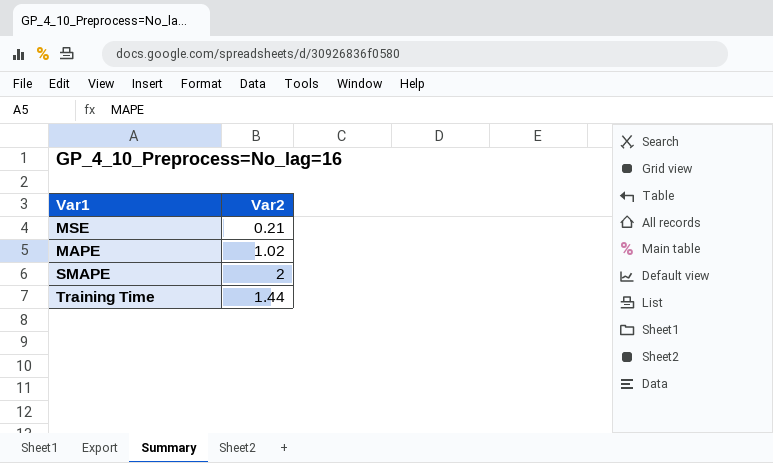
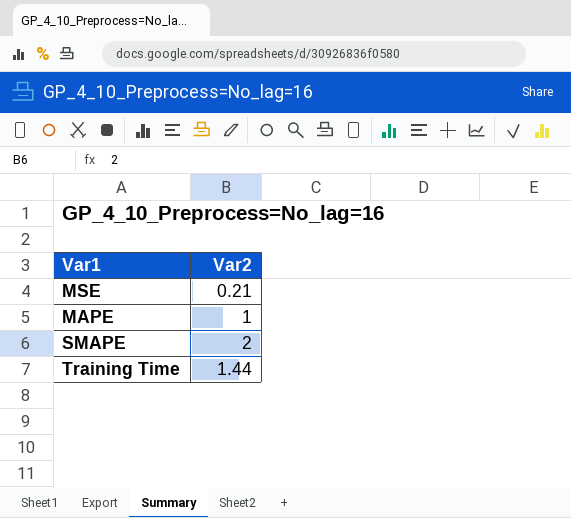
MAPE | Var2: 1.02 -> 1

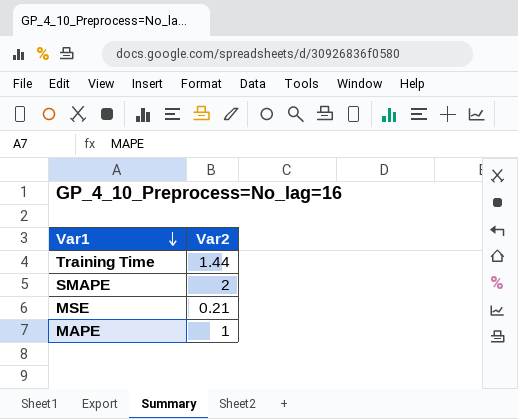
row order: none -> Var1 descending

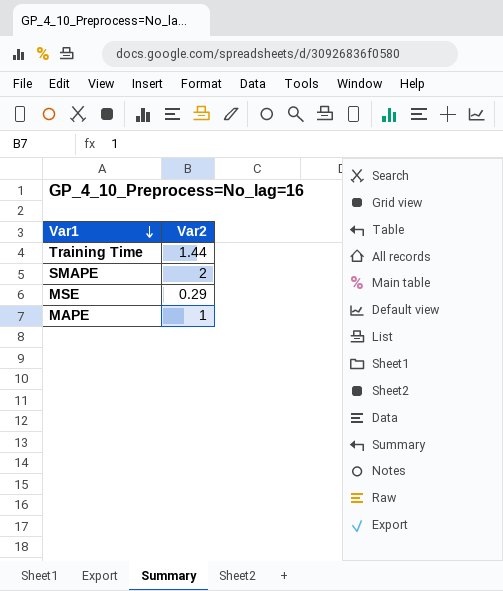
MSE | Var2: 0.21 -> 0.29

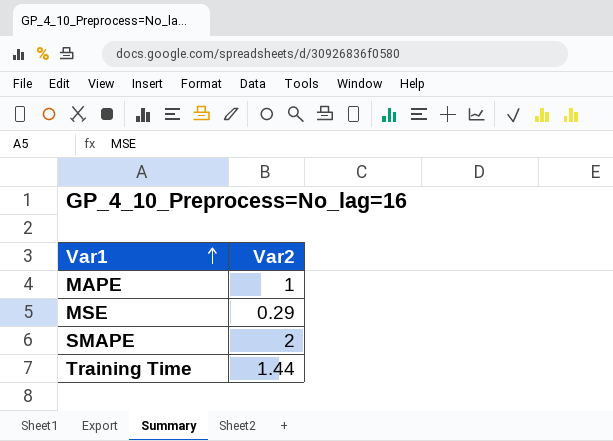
row order: Var1 descending -> Var1 ascending

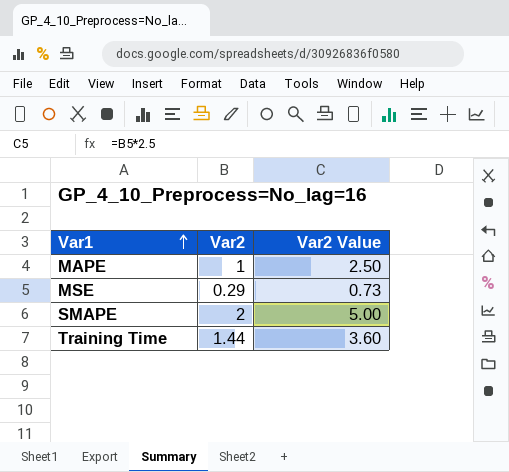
column Var2 Value | formula: none -> [Var2] * 2.5

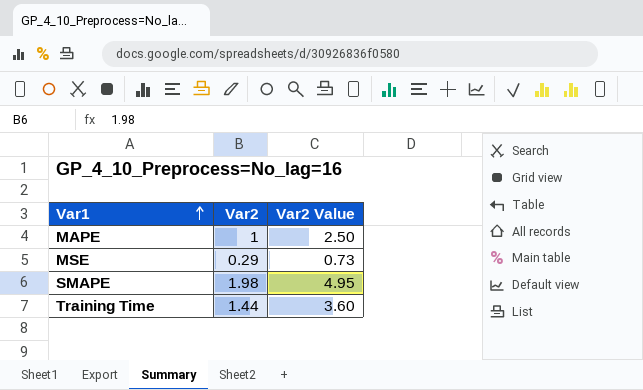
SMAPE | Var2: 2 -> 1.98
SMAPE | Var2 Value: 5.00 -> 4.95

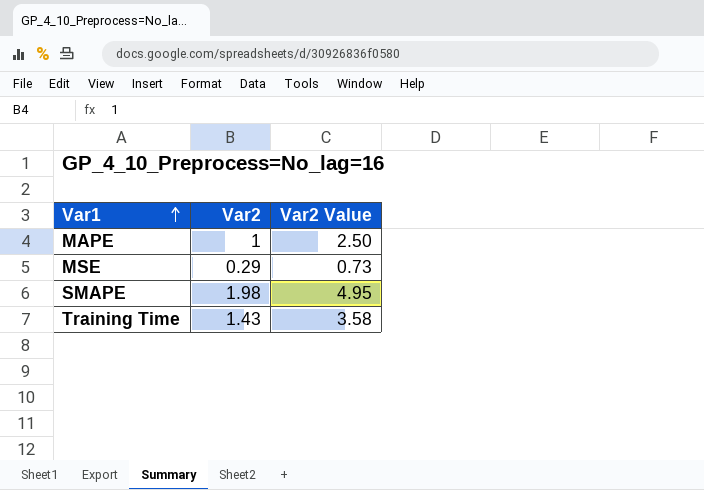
Training Time | Var2: 1.44 -> 1.43
Training Time | Var2 Value: 3.60 -> 3.58

